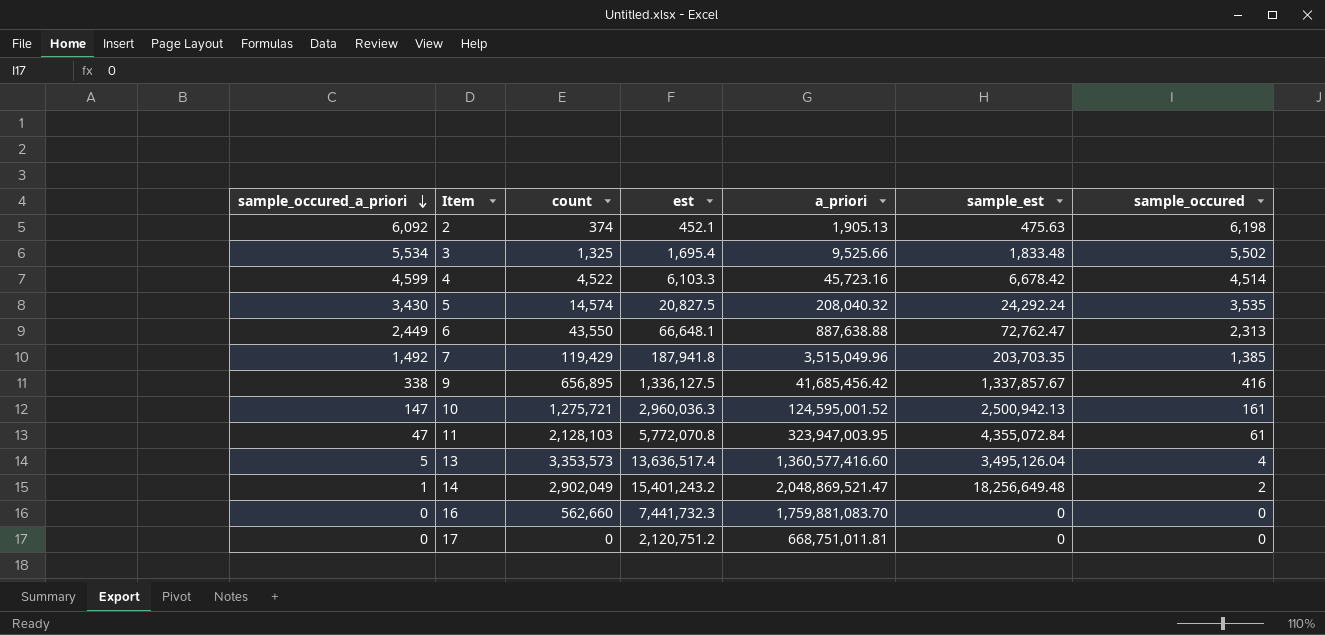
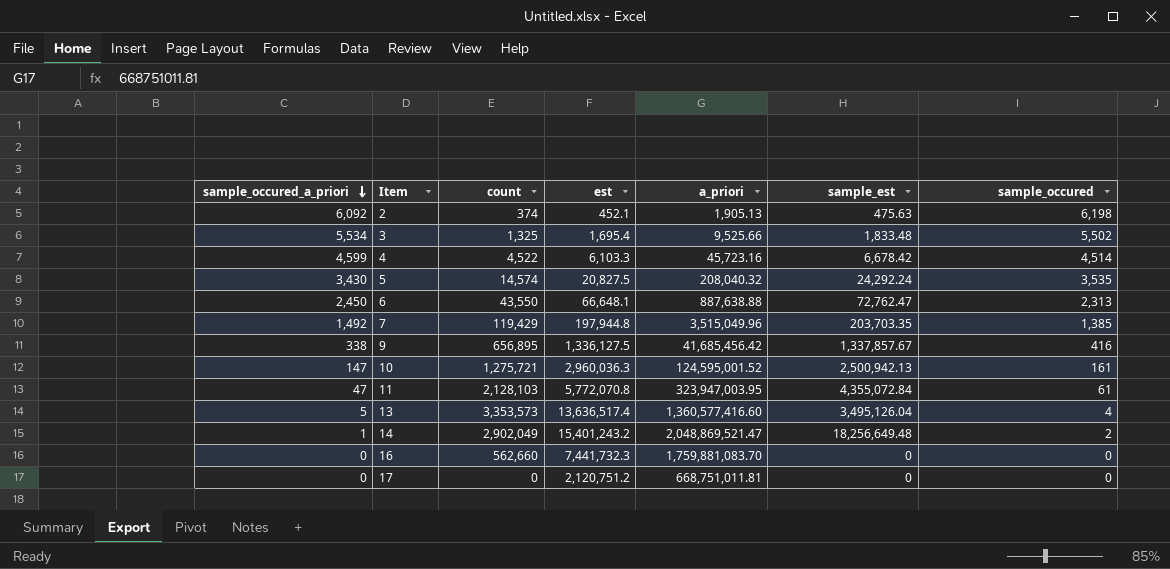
6 | sample_occured_a_priori: 2,449 -> 2,450
7 | est: 187,941.8 -> 197,944.8

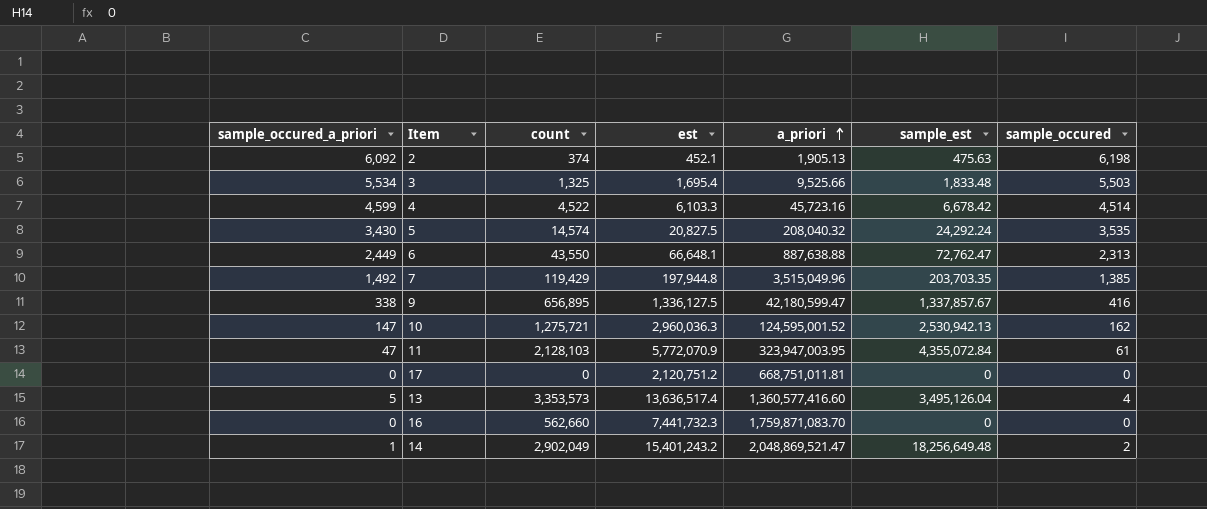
row order: sample_occured_a_priori descending -> a_priori ascending
3 | sample_occured: 5,502 -> 5,503
6 | sample_occured_a_priori: 2,450 -> 2,449
9 | a_priori: 41,685,456.42 -> 42,180,599.47
10 | sample_est: 2,500,942.13 -> 2,530,942.13
10 | sample_occured: 161 -> 162
11 | est: 5,772,070.8 -> 5,772,070.9
16 | a_priori: 1,759,881,083.70 -> 1,759,871,083.70

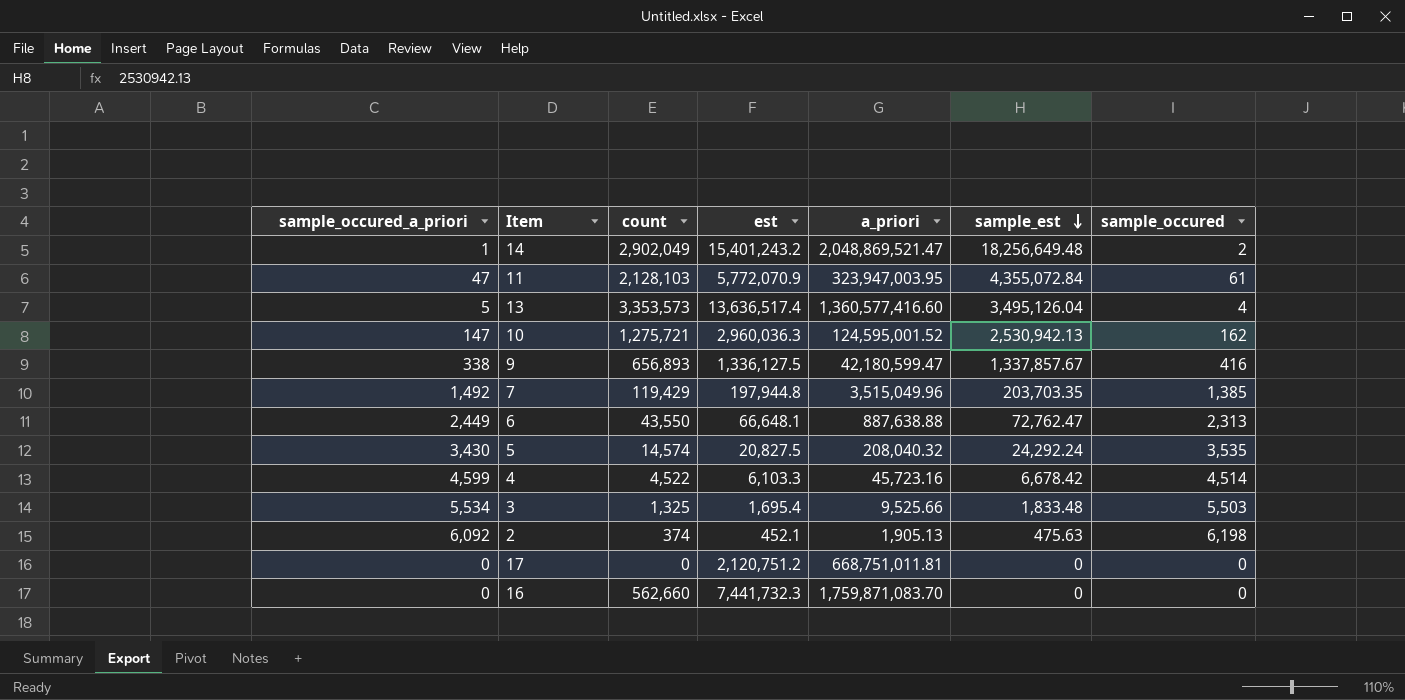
row order: a_priori ascending -> sample_est descending
9 | count: 656,895 -> 656,893

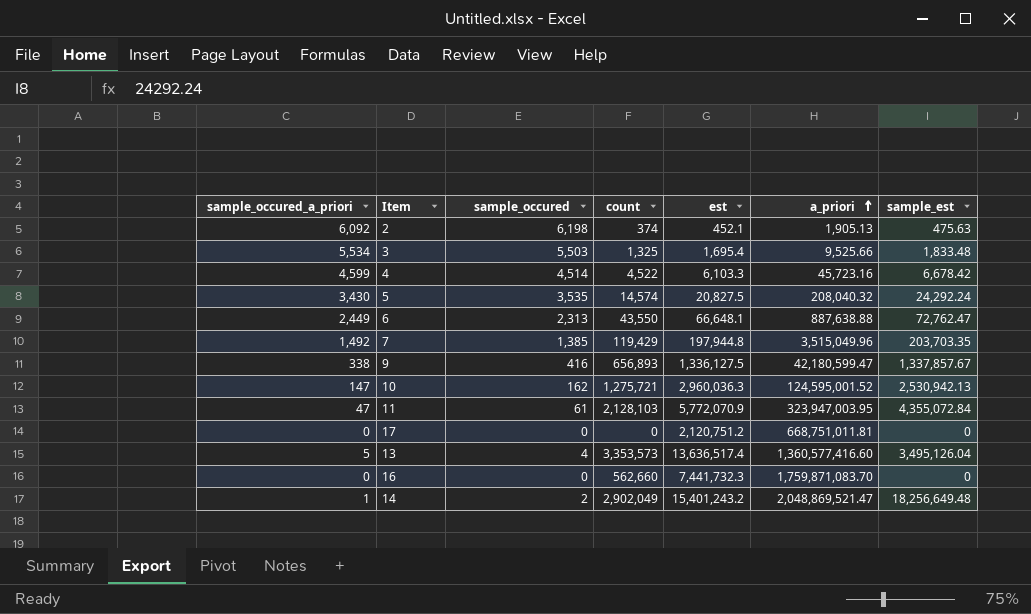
row order: sample_est descending -> a_priori ascending
column sample_occured | position: 7 -> 3

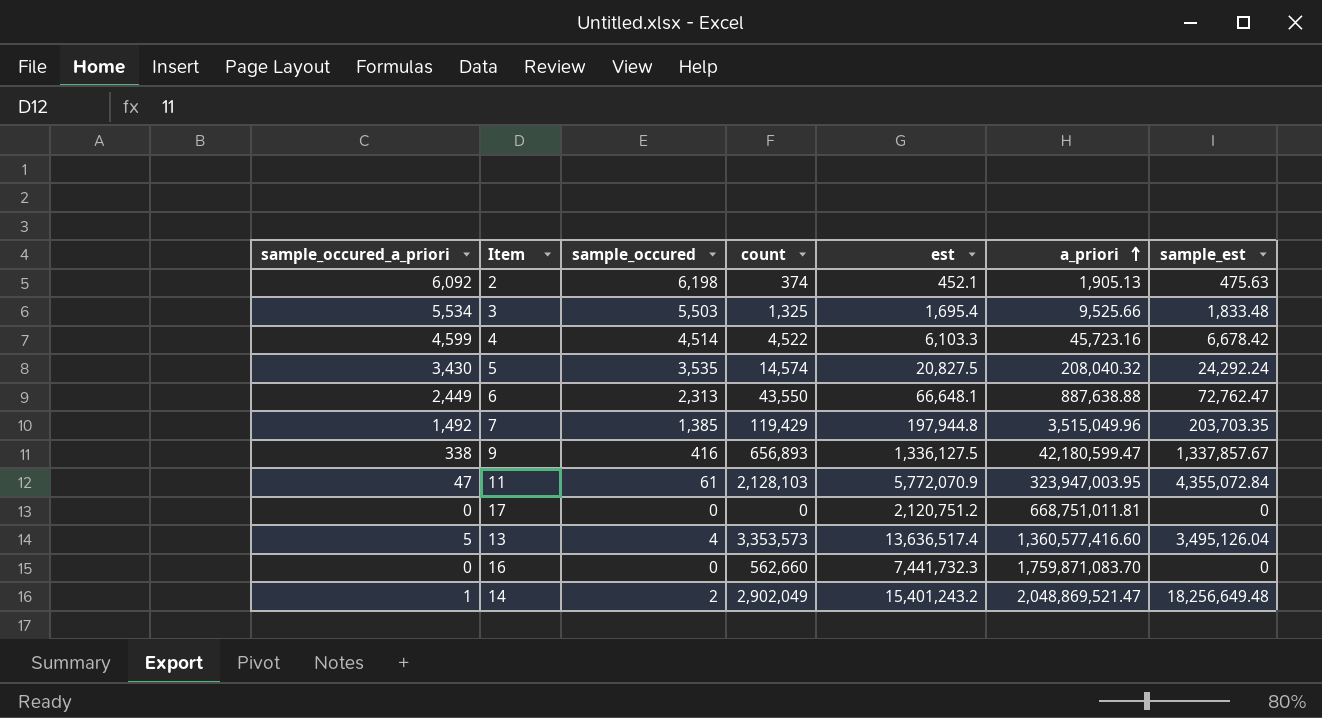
row 10: 147 | 162 | 1,275,721 | 2,960,036.3 | 124,595,001.52 | 2,530,942.13 -> none

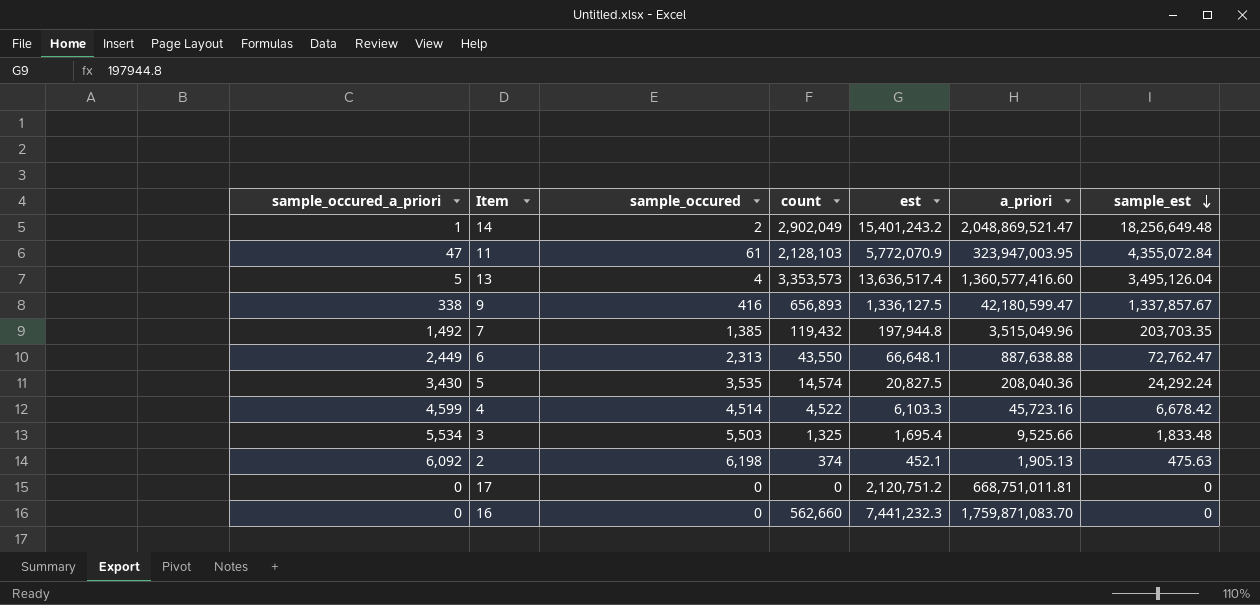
row order: a_priori ascending -> sample_est descending
7 | count: 119,429 -> 119,432
5 | a_priori: 208,040.32 -> 208,040.36
16 | est: 7,441,732.3 -> 7,441,232.3

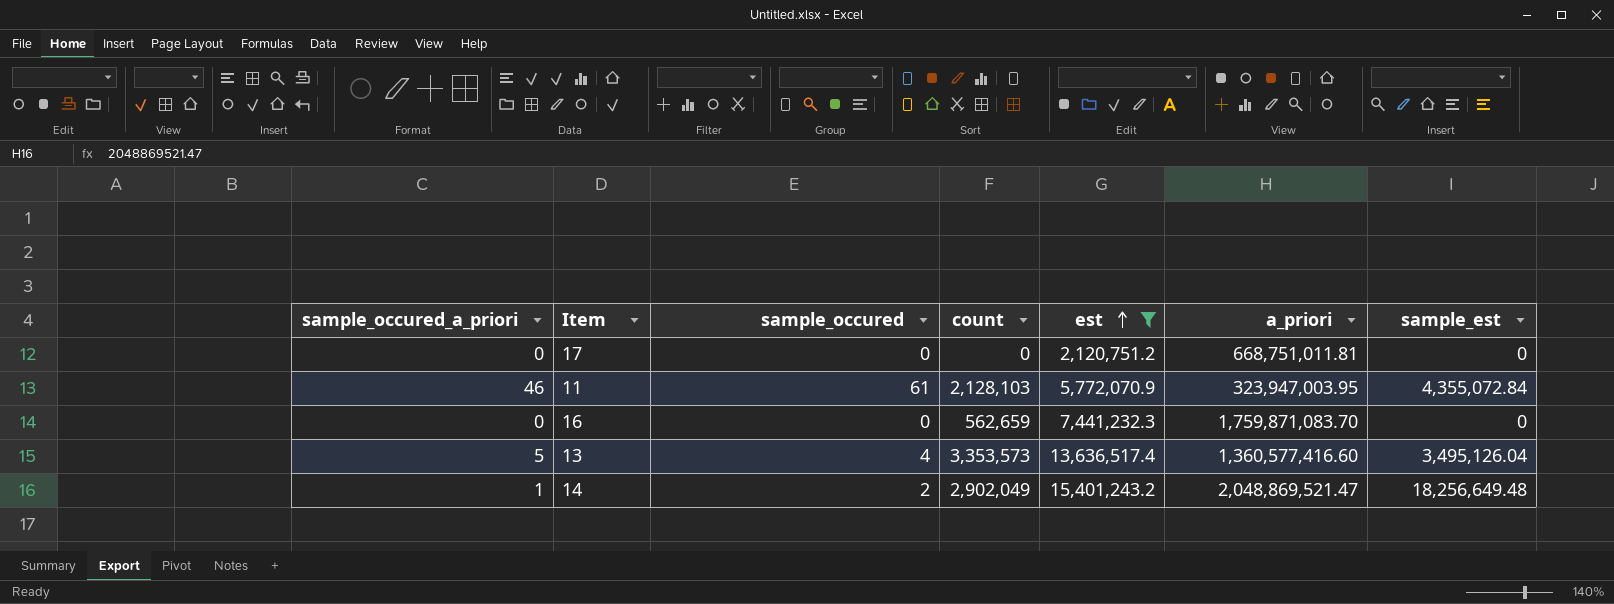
filter: none -> est >= 2,120,751.2
row order: sample_est descending -> est ascending
11 | sample_occured_a_priori: 47 -> 46
16 | count: 562,660 -> 562,659

